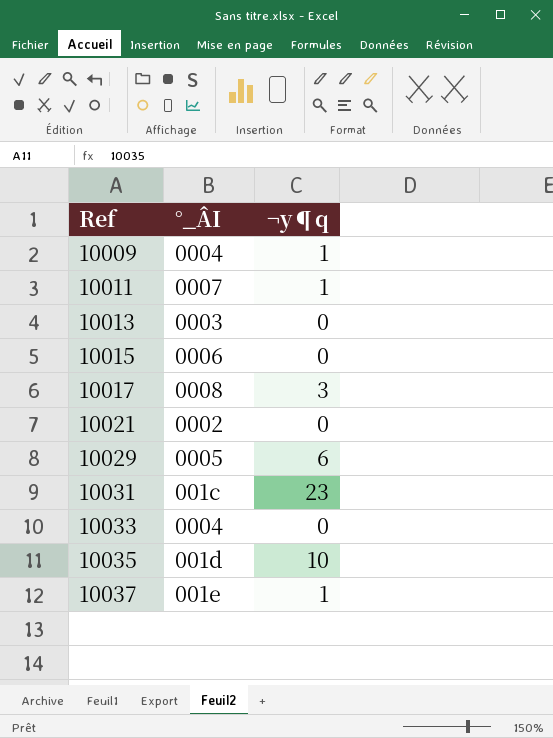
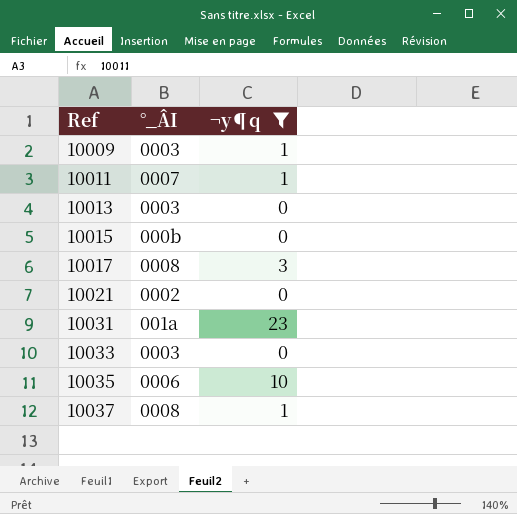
filter: none -> ¬y¶q != 6
10009 | °_ÂI: 0004 -> 0003
10015 | °_ÂI: 0006 -> 000b
10031 | °_ÂI: 001c -> 001a
10033 | °_ÂI: 0004 -> 0003
10035 | °_ÂI: 001d -> 0006
10037 | °_ÂI: 001e -> 0008

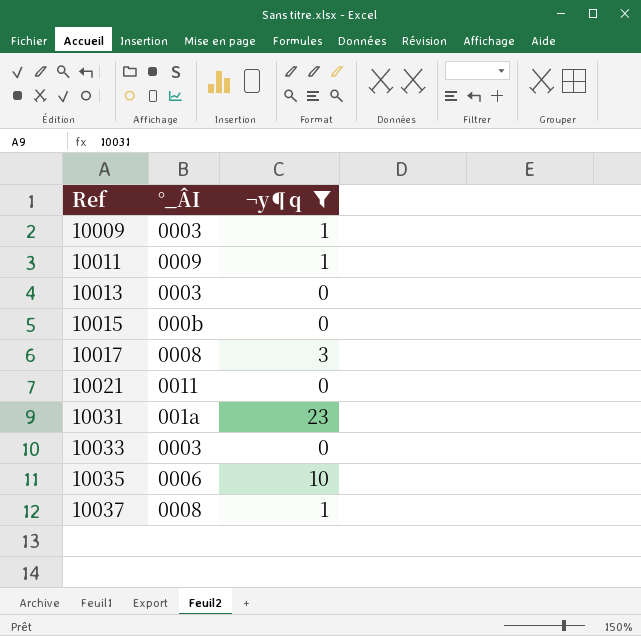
10011 | °_ÂI: 0007 -> 0009
10021 | °_ÂI: 0002 -> 0011

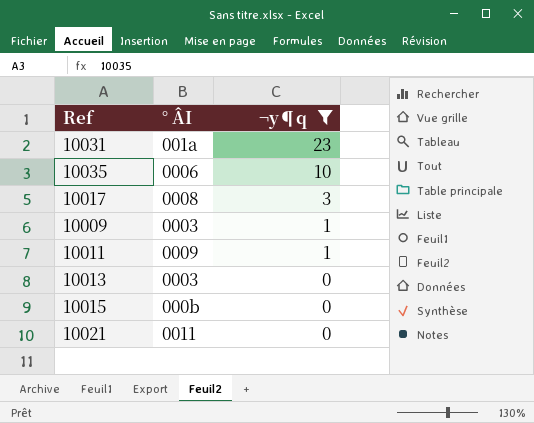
row order: Ref ascending -> ¬y¶q descending
column name: °_ÂI -> ° ÂI
row 10033: 0003 | 0 -> none
row 10037: 0008 | 1 -> none

